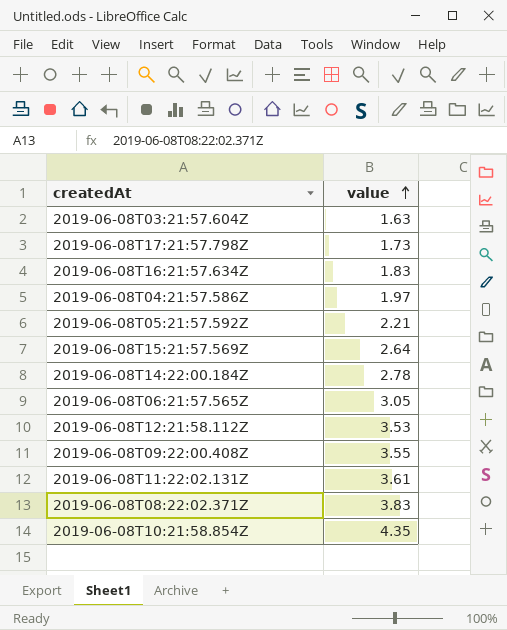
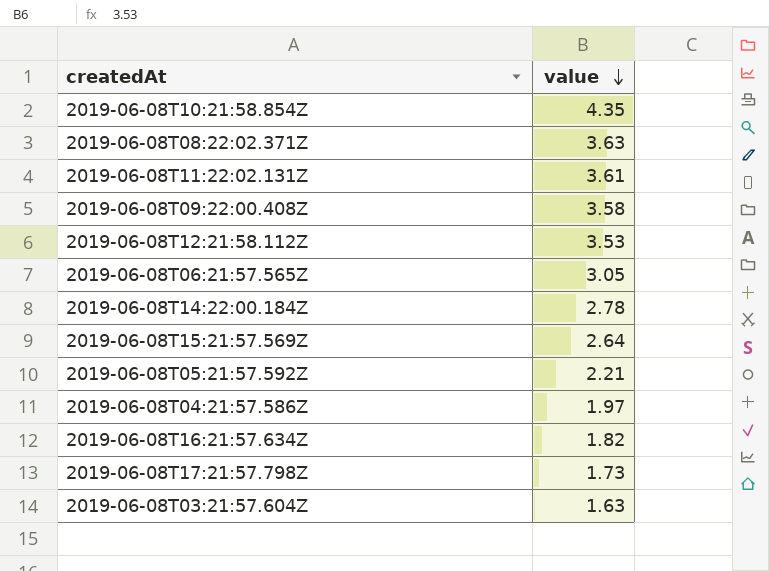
row order: value ascending -> value descending
2019-06-08T08:22:02.371Z | value: 3.83 -> 3.63
2019-06-08T09:22:00.408Z | value: 3.55 -> 3.58
2019-06-08T16:21:57.634Z | value: 1.83 -> 1.82

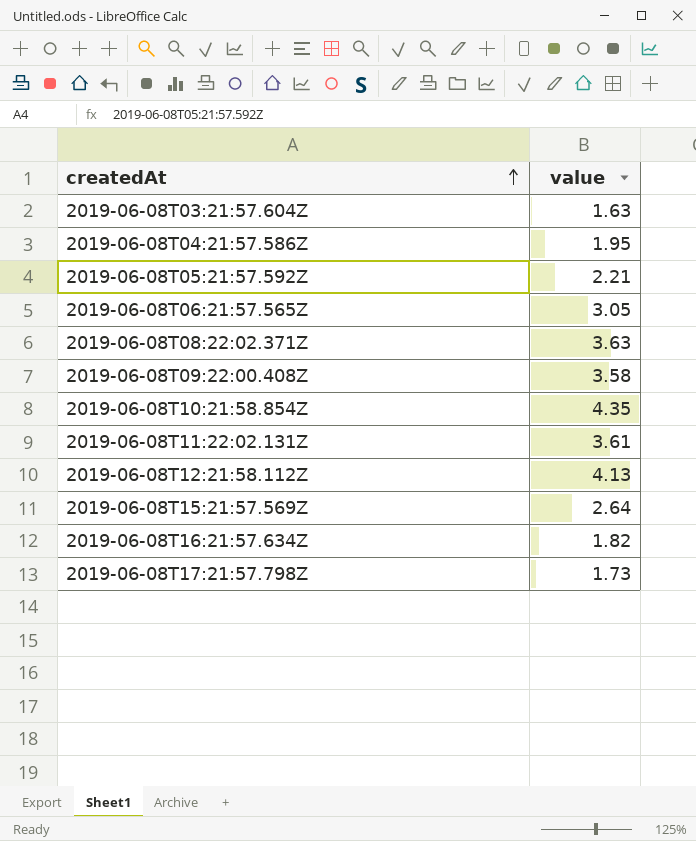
row order: value descending -> createdAt ascending
row 2019-06-08T14:22:00.184Z: 2.78 -> none
2019-06-08T04:21:57.586Z | value: 1.97 -> 1.95
2019-06-08T12:21:58.112Z | value: 3.53 -> 4.13

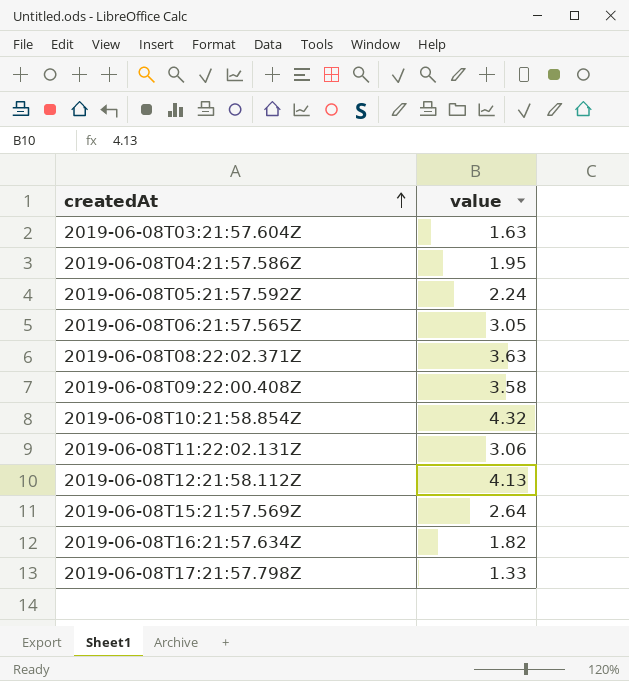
2019-06-08T05:21:57.592Z | value: 2.21 -> 2.24
2019-06-08T10:21:58.854Z | value: 4.35 -> 4.32
2019-06-08T11:22:02.131Z | value: 3.61 -> 3.06
2019-06-08T17:21:57.798Z | value: 1.73 -> 1.33

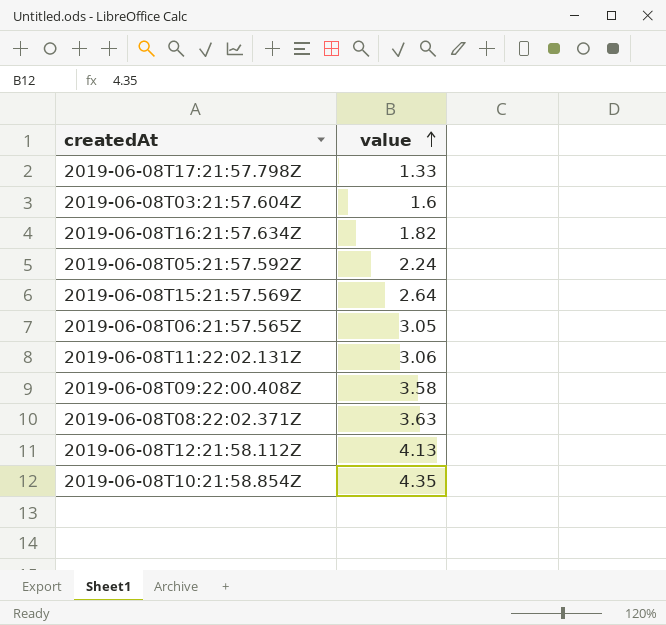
row order: createdAt ascending -> value ascending
row 2019-06-08T04:21:57.586Z: 1.95 -> none
2019-06-08T03:21:57.604Z | value: 1.63 -> 1.6
2019-06-08T10:21:58.854Z | value: 4.32 -> 4.35

